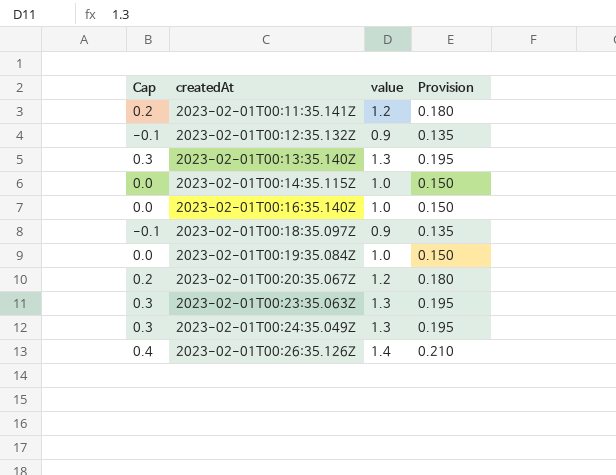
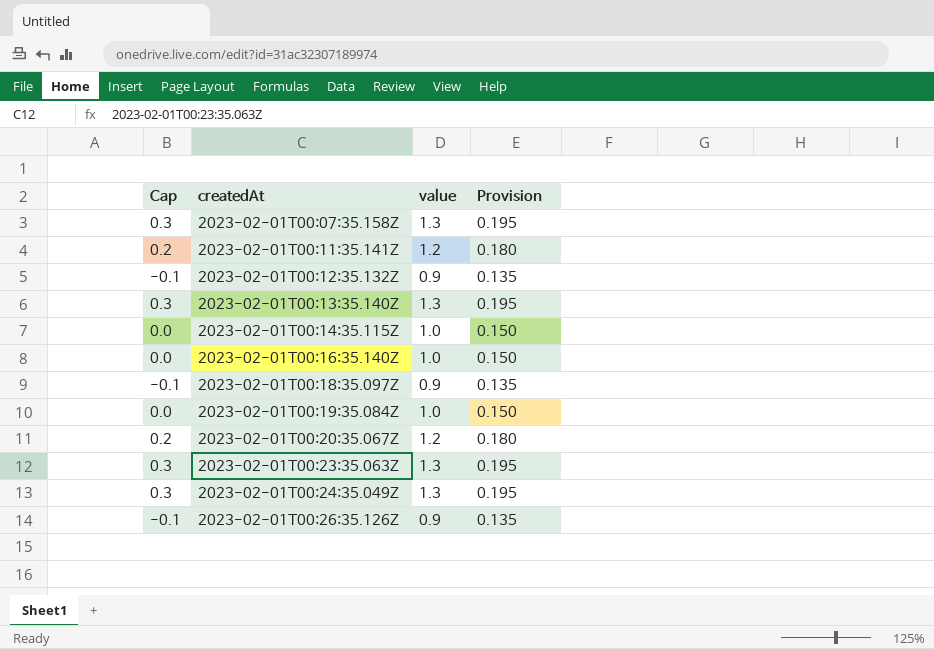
row 2023-02-01T00:07:35.158Z: none -> 0.3 | 1.3 | 0.195
2023-02-01T00:26:35.126Z | Cap: 0.4 -> -0.1
2023-02-01T00:26:35.126Z | value: 1.4 -> 0.9
2023-02-01T00:26:35.126Z | Provision: 0.210 -> 0.135

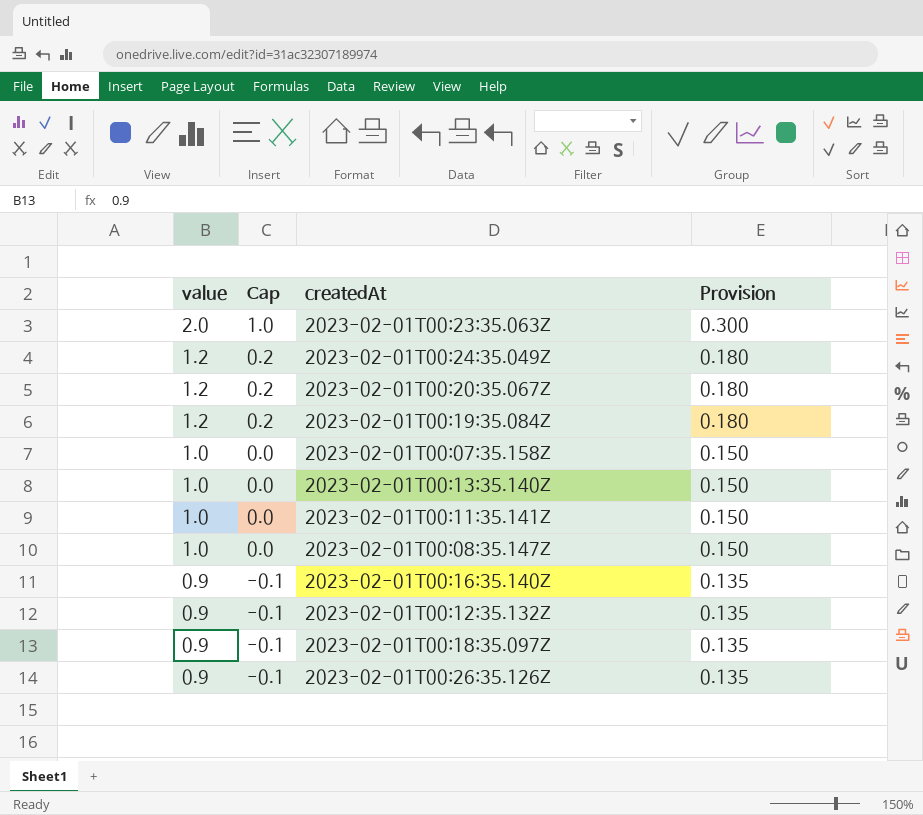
row order: createdAt ascending -> value descending
column value | position: 3 -> 1
row 2023-02-01T00:14:35.115Z: 0.0 | 1.0 | 0.150 -> none
2023-02-01T00:23:35.063Z | value: 1.3 -> 2.0
2023-02-01T00:23:35.063Z | Cap: 0.3 -> 1.0
2023-02-01T00:23:35.063Z | Provision: 0.195 -> 0.300
2023-02-01T00:24:35.049Z | value: 1.3 -> 1.2
2023-02-01T00:24:35.049Z | Cap: 0.3 -> 0.2
2023-02-01T00:24:35.049Z | Provision: 0.195 -> 0.180
2023-02-01T00:19:35.084Z | value: 1.0 -> 1.2
2023-02-01T00:19:35.084Z | Cap: 0.0 -> 0.2
2023-02-01T00:19:35.084Z | Provision: 0.150 -> 0.180
2023-02-01T00:07:35.158Z | value: 1.3 -> 1.0
2023-02-01T00:07:35.158Z | Cap: 0.3 -> 0.0
2023-02-01T00:07:35.158Z | Provision: 0.195 -> 0.150
2023-02-01T00:13:35.140Z | value: 1.3 -> 1.0
2023-02-01T00:13:35.140Z | Cap: 0.3 -> 0.0
2023-02-01T00:13:35.140Z | Provision: 0.195 -> 0.150
2023-02-01T00:11:35.141Z | value: 1.2 -> 1.0
2023-02-01T00:11:35.141Z | Cap: 0.2 -> 0.0
2023-02-01T00:11:35.141Z | Provision: 0.180 -> 0.150
row 2023-02-01T00:08:35.147Z: none -> 1.0 | 0.0 | 0.150
2023-02-01T00:16:35.140Z | value: 1.0 -> 0.9
2023-02-01T00:16:35.140Z | Cap: 0.0 -> -0.1
2023-02-01T00:16:35.140Z | Provision: 0.150 -> 0.135

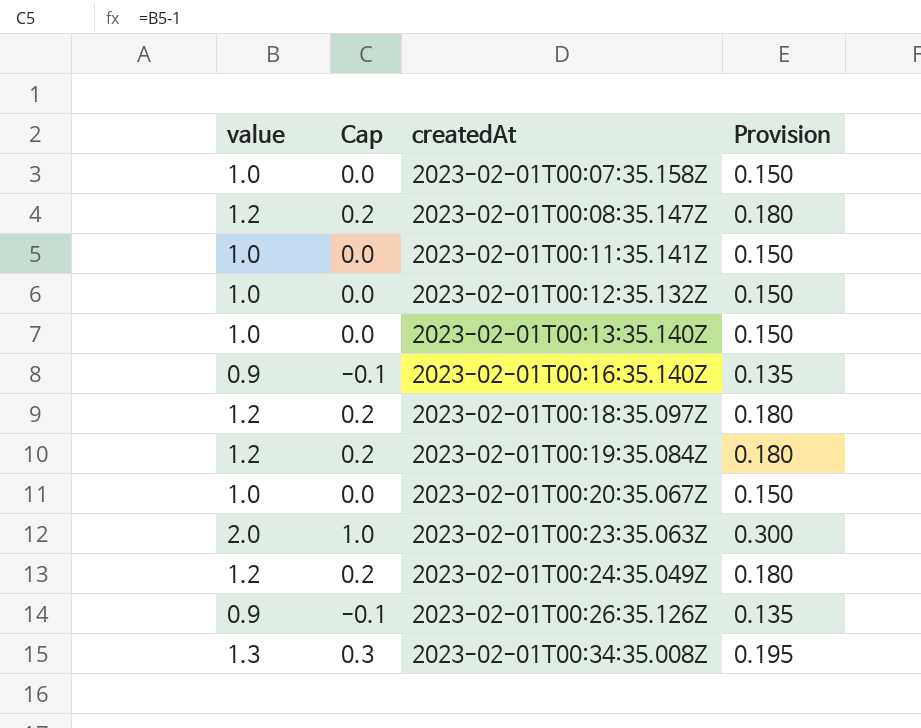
row order: value descending -> createdAt ascending
2023-02-01T00:08:35.147Z | value: 1.0 -> 1.2
2023-02-01T00:08:35.147Z | Cap: 0.0 -> 0.2
2023-02-01T00:08:35.147Z | Provision: 0.150 -> 0.180
2023-02-01T00:12:35.132Z | value: 0.9 -> 1.0
2023-02-01T00:12:35.132Z | Cap: -0.1 -> 0.0
2023-02-01T00:12:35.132Z | Provision: 0.135 -> 0.150
2023-02-01T00:18:35.097Z | value: 0.9 -> 1.2
2023-02-01T00:18:35.097Z | Cap: -0.1 -> 0.2
2023-02-01T00:18:35.097Z | Provision: 0.135 -> 0.180
2023-02-01T00:20:35.067Z | value: 1.2 -> 1.0
2023-02-01T00:20:35.067Z | Cap: 0.2 -> 0.0
2023-02-01T00:20:35.067Z | Provision: 0.180 -> 0.150
row 2023-02-01T00:34:35.008Z: none -> 1.3 | 0.3 | 0.195

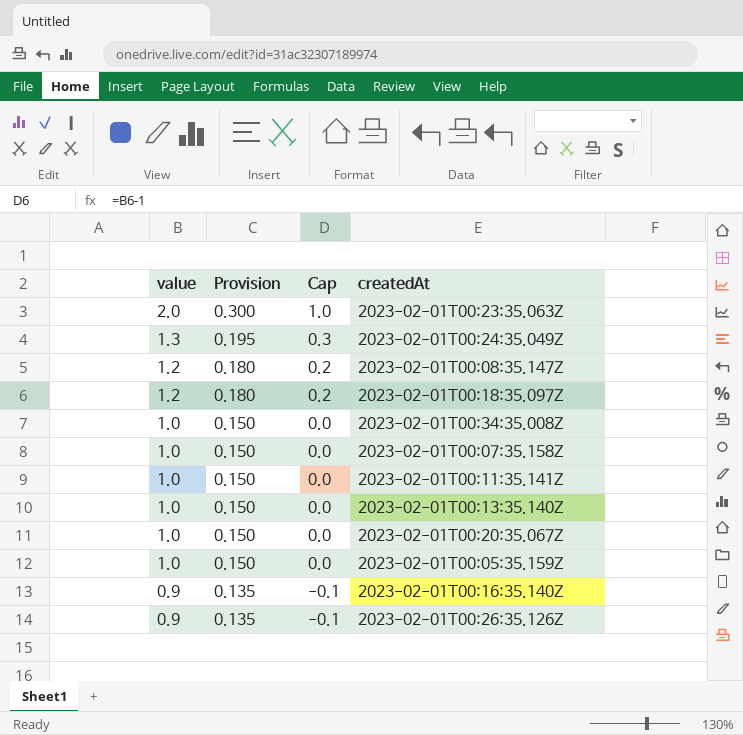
row order: createdAt ascending -> value descending
column Provision | position: 4 -> 2
row 2023-02-01T00:12:35.132Z: 1.0 | 0.0 | 0.150 -> none
row 2023-02-01T00:19:35.084Z: 1.2 | 0.2 | 0.180 -> none
2023-02-01T00:24:35.049Z | value: 1.2 -> 1.3
2023-02-01T00:24:35.049Z | Provision: 0.180 -> 0.195
2023-02-01T00:24:35.049Z | Cap: 0.2 -> 0.3
2023-02-01T00:34:35.008Z | value: 1.3 -> 1.0
2023-02-01T00:34:35.008Z | Provision: 0.195 -> 0.150
2023-02-01T00:34:35.008Z | Cap: 0.3 -> 0.0
row 2023-02-01T00:05:35.159Z: none -> 1.0 | 0.150 | 0.0

